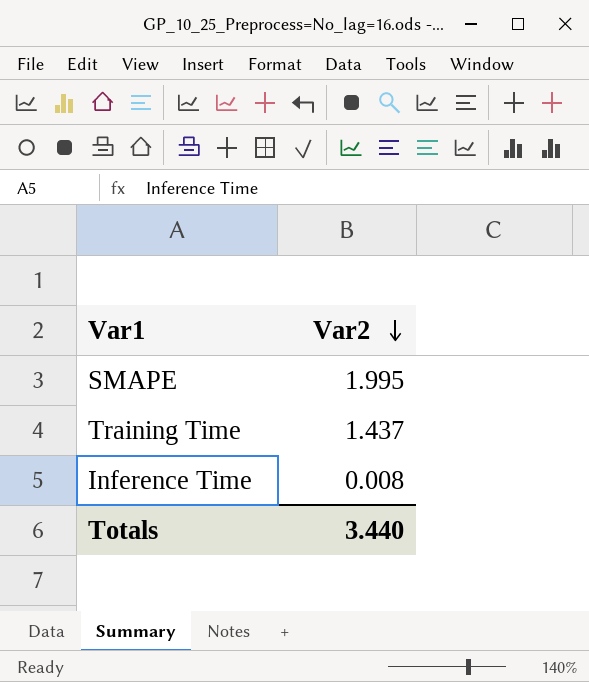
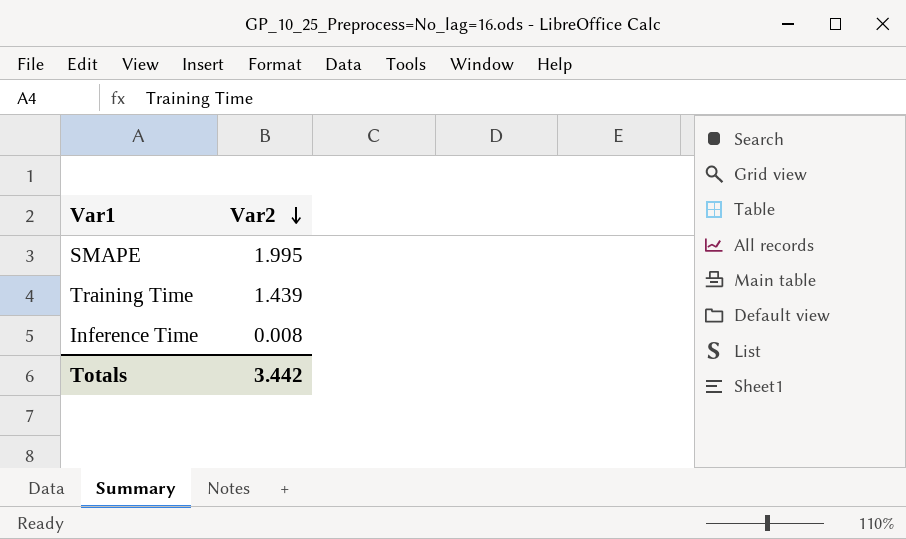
Training Time | Var2: 1.437 -> 1.439
Totals | Var2: 3.440 -> 3.442

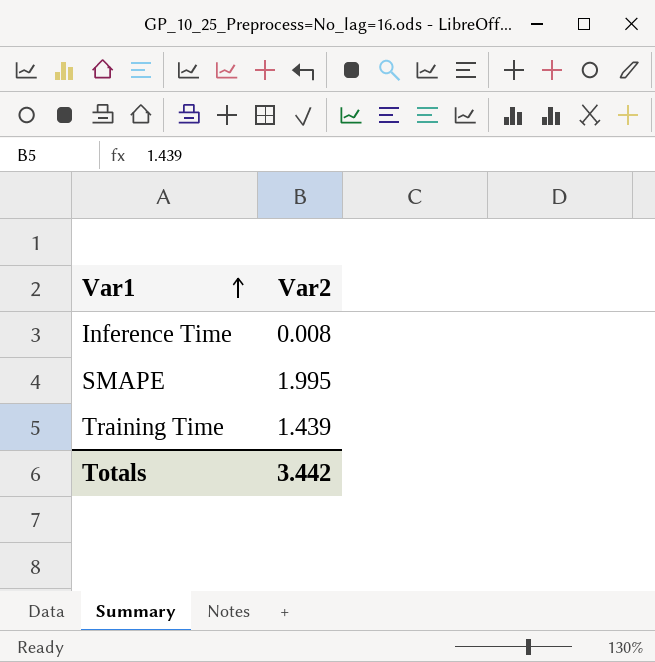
row order: Var2 descending -> Var1 ascending

